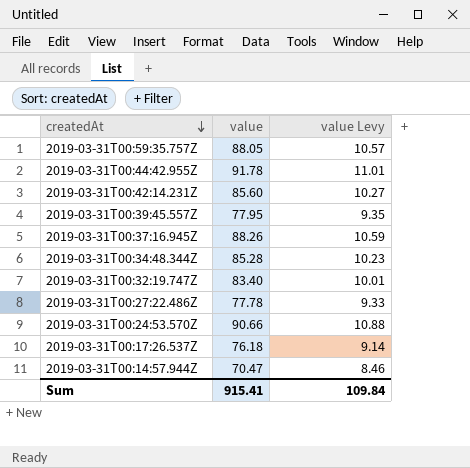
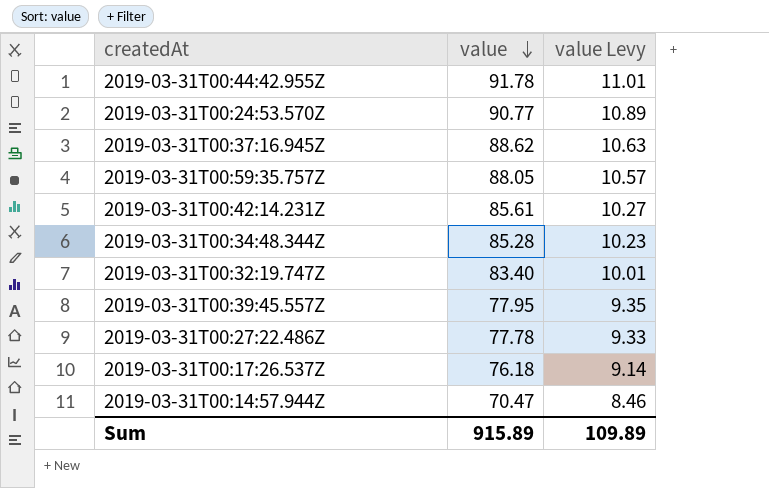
row order: createdAt descending -> value descending
2019-03-31T00:24:53.570Z | value: 90.66 -> 90.77
2019-03-31T00:24:53.570Z | value Levy: 10.88 -> 10.89
2019-03-31T00:37:16.945Z | value: 88.26 -> 88.62
2019-03-31T00:37:16.945Z | value Levy: 10.59 -> 10.63
2019-03-31T00:42:14.231Z | value: 85.60 -> 85.61
Sum | value: 915.41 -> 915.89
Sum | value Levy: 109.84 -> 109.89

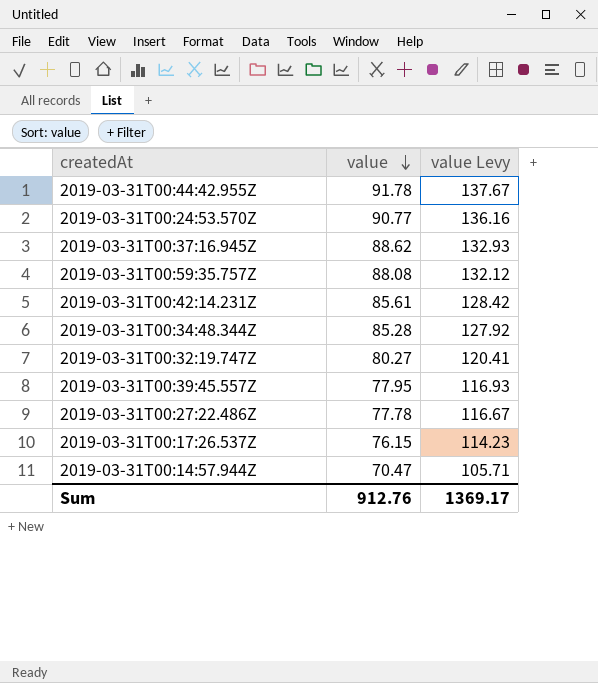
column value Levy | formula: [value] * 0.12 -> [value] * 1.5
2019-03-31T00:59:35.757Z | value: 88.05 -> 88.08
2019-03-31T00:32:19.747Z | value: 83.40 -> 80.27
2019-03-31T00:17:26.537Z | value: 76.18 -> 76.15
Sum | value: 915.89 -> 912.76
Sum | value Levy: 109.89 -> 1369.17

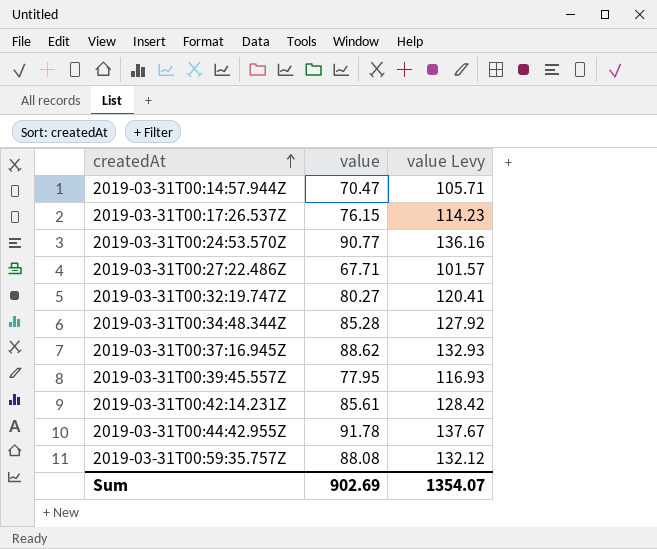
row order: value descending -> createdAt ascending
2019-03-31T00:27:22.486Z | value: 77.78 -> 67.71
2019-03-31T00:27:22.486Z | value Levy: 116.67 -> 101.57
Sum | value: 912.76 -> 902.69
Sum | value Levy: 1369.17 -> 1354.07

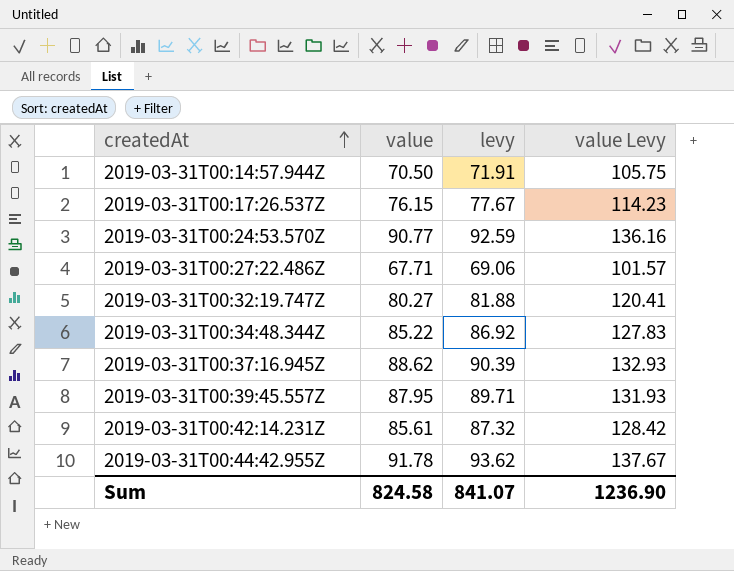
column levy | formula: none -> [value] * 1.02
row 2019-03-31T00:59:35.757Z: 88.08 | 132.12 -> none
2019-03-31T00:14:57.944Z | value: 70.47 -> 70.50
2019-03-31T00:14:57.944Z | value Levy: 105.71 -> 105.75
2019-03-31T00:34:48.344Z | value: 85.28 -> 85.22
2019-03-31T00:34:48.344Z | value Levy: 127.92 -> 127.83
2019-03-31T00:39:45.557Z | value: 77.95 -> 87.95
2019-03-31T00:39:45.557Z | value Levy: 116.93 -> 131.93
Sum | value: 902.69 -> 824.58
Sum | value Levy: 1354.07 -> 1236.90

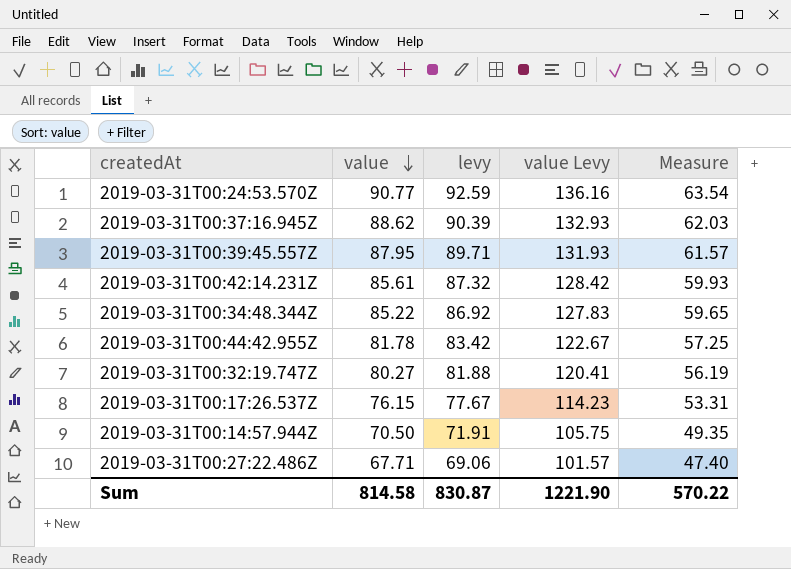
row order: createdAt ascending -> value descending
column Measure | formula: none -> [value] * 0.7
2019-03-31T00:44:42.955Z | value: 91.78 -> 81.78
2019-03-31T00:44:42.955Z | levy: 93.62 -> 83.42
2019-03-31T00:44:42.955Z | value Levy: 137.67 -> 122.67
Sum | value: 824.58 -> 814.58
Sum | levy: 841.07 -> 830.87
Sum | value Levy: 1236.90 -> 1221.90

